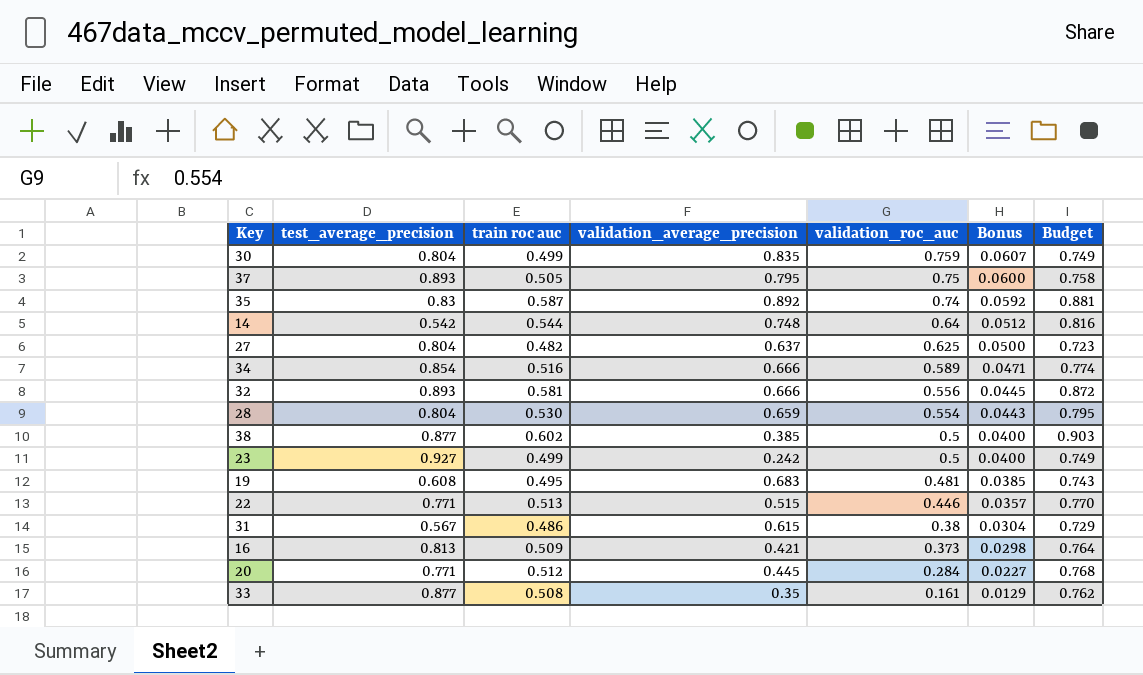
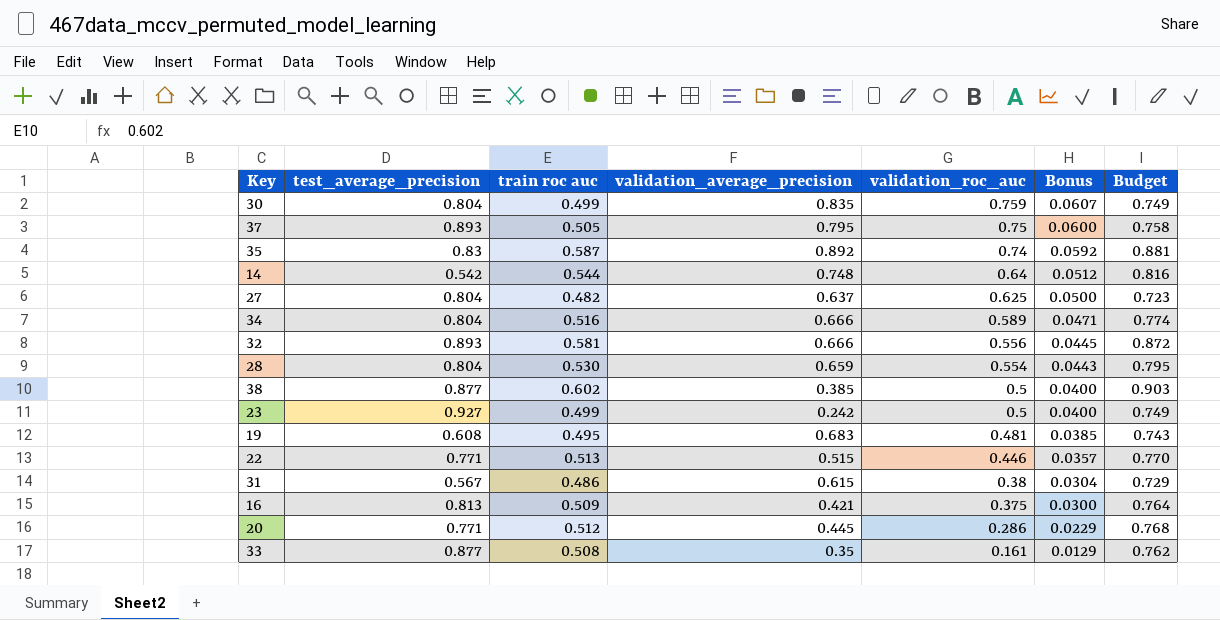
34 | test_average_precision: 0.854 -> 0.804
16 | validation_roc_auc: 0.373 -> 0.375
16 | Bonus: 0.0298 -> 0.0300
20 | validation_roc_auc: 0.284 -> 0.286
20 | Bonus: 0.0227 -> 0.0229

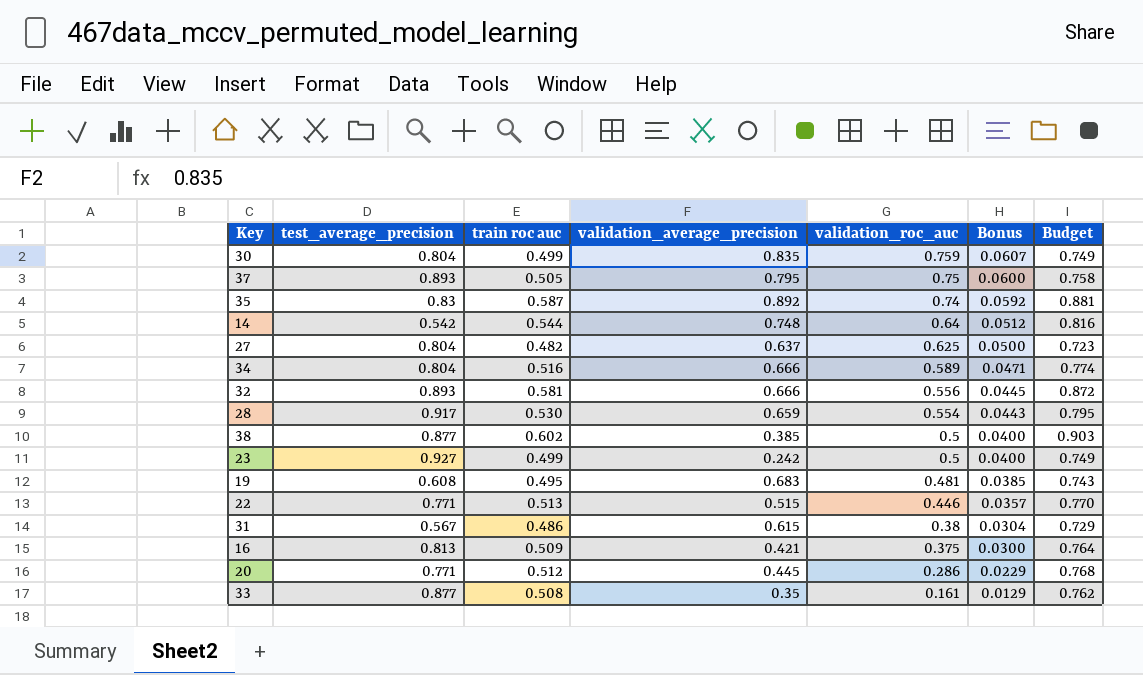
28 | test_average_precision: 0.804 -> 0.917

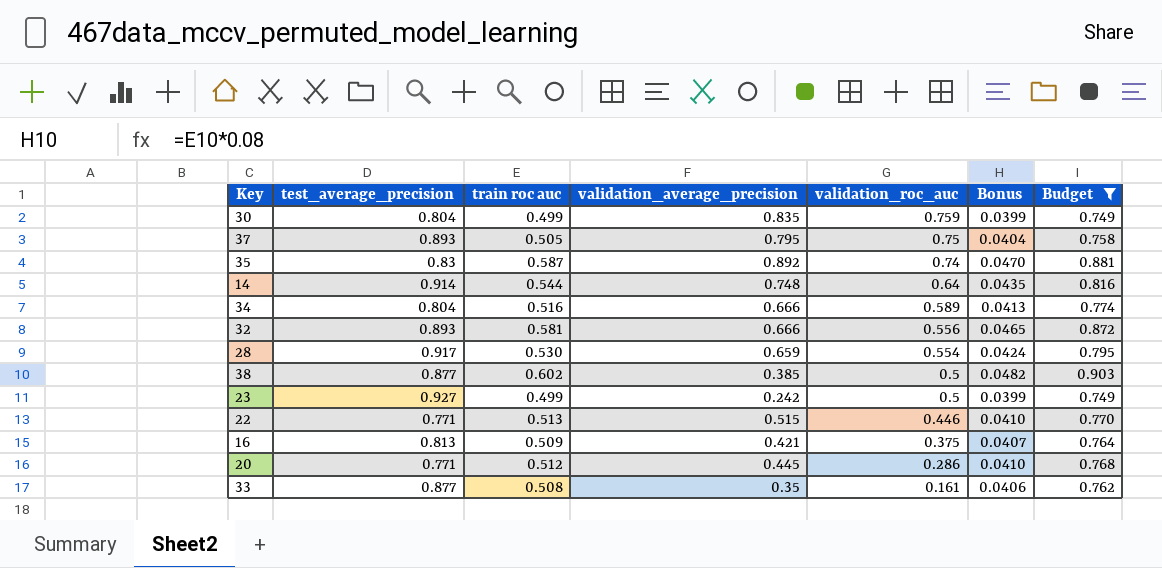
filter: none -> Budget >= 0.749
column Bonus | formula: [validation_roc_auc] * 0.08 -> [train roc auc] * 0.08
14 | test_average_precision: 0.542 -> 0.914

